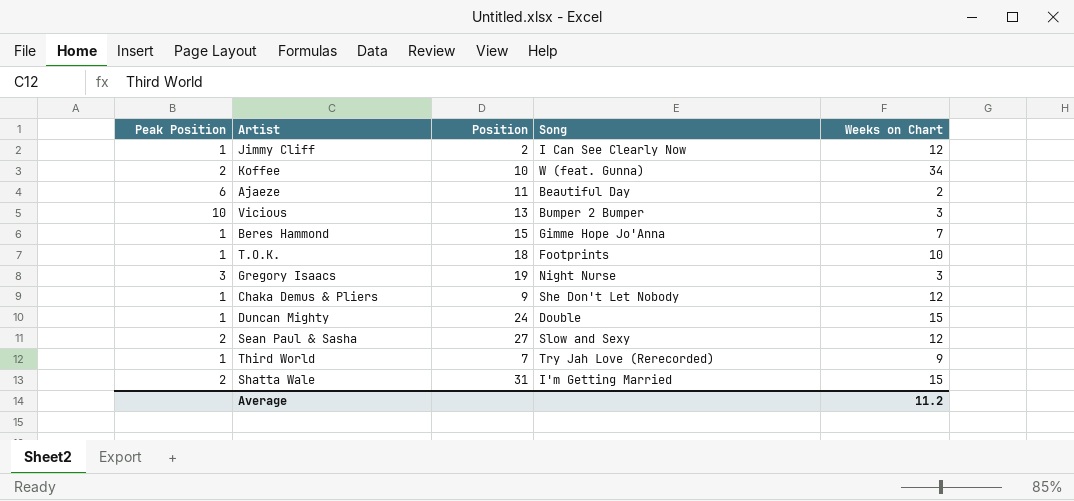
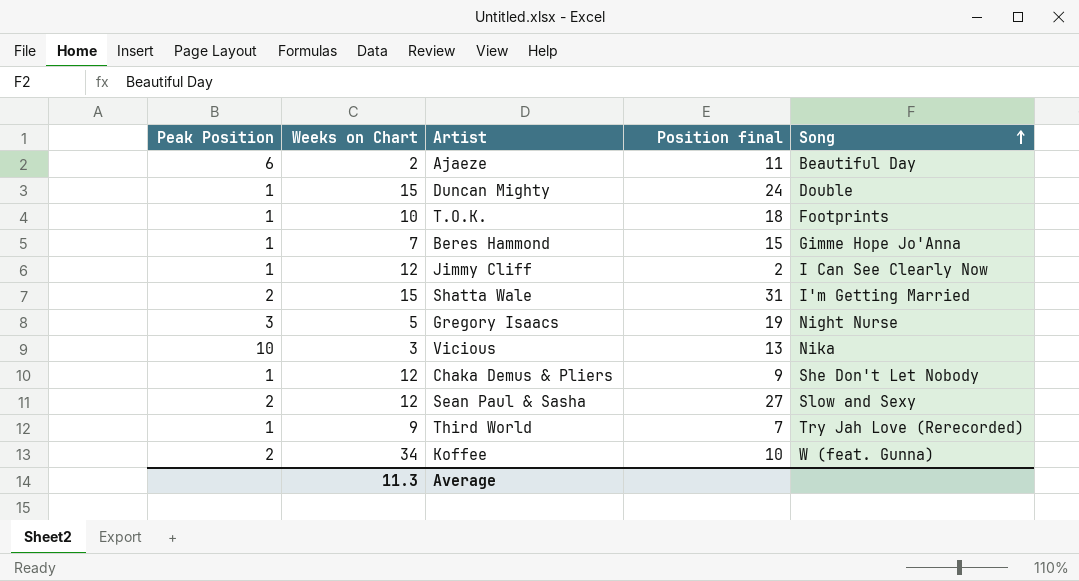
row order: none -> Song ascending
column Weeks on Chart | position: 5 -> 2
column name: Position -> Position final
Gregory Isaacs | Weeks on Chart: 3 -> 5
Vicious | Song: Bumper 2 Bumper -> Nika
Average | Weeks on Chart: 11.2 -> 11.3

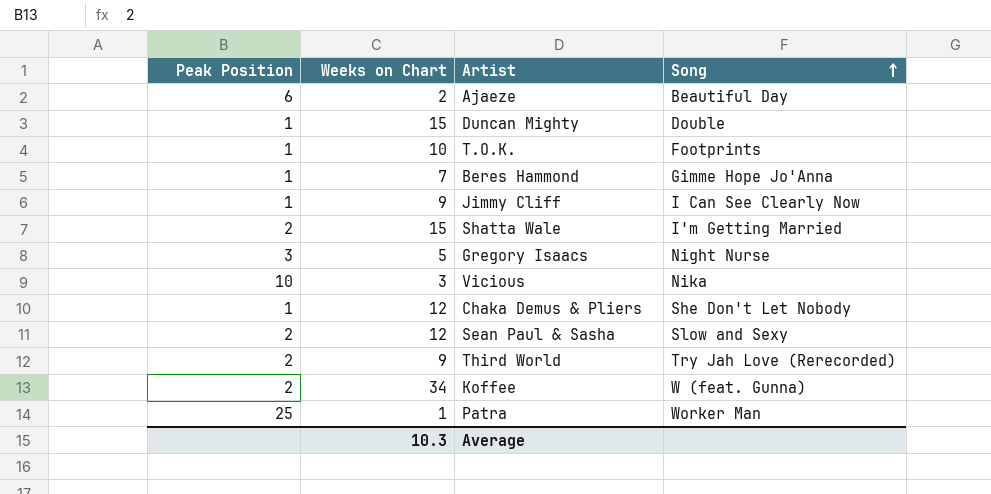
column Position final | position: 4 -> none
Jimmy Cliff | Weeks on Chart: 12 -> 9
Third World | Peak Position: 1 -> 2
row Patra: none -> 25 | 1 | Worker Man
Average | Weeks on Chart: 11.3 -> 10.3

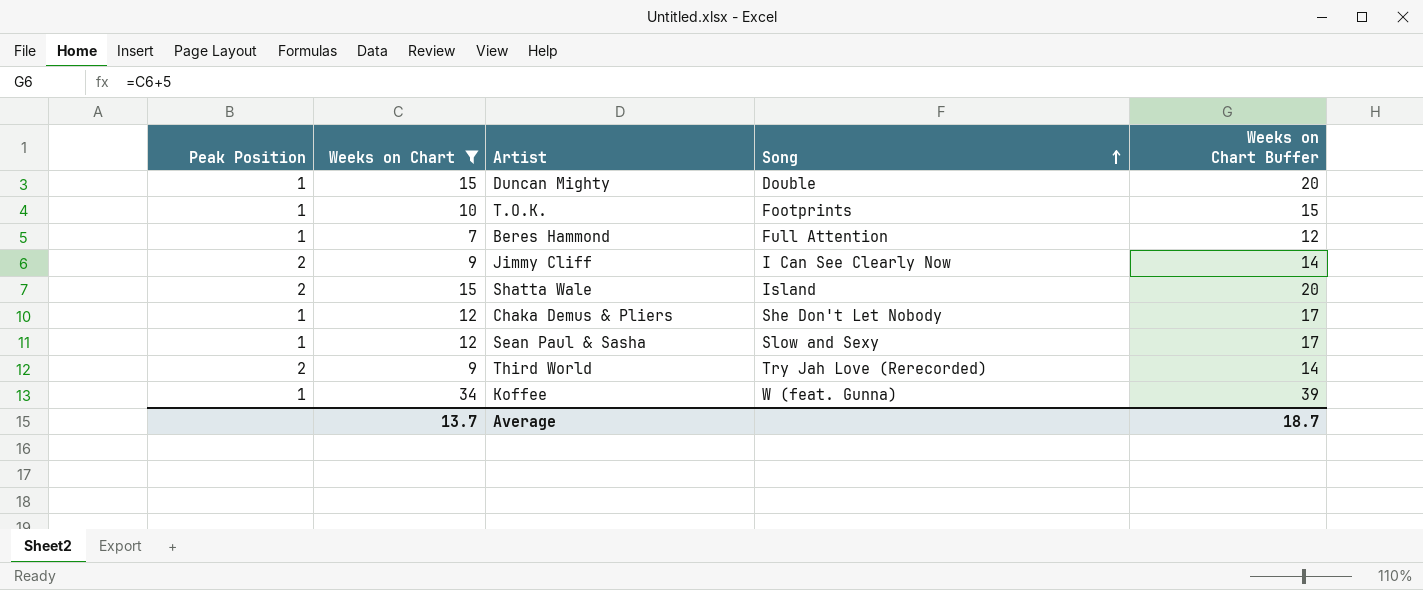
filter: none -> Weeks on Chart >= 7
column Weeks on Chart Buffer | formula: none -> [Weeks on Chart] + 5
Beres Hammond | Song: Gimme Hope Jo'Anna -> Full Attention
Jimmy Cliff | Peak Position: 1 -> 2
Shatta Wale | Song: I'm Getting Married -> Island
Sean Paul & Sasha | Peak Position: 2 -> 1
Koffee | Peak Position: 2 -> 1
Average | Weeks on Chart: 10.3 -> 13.7

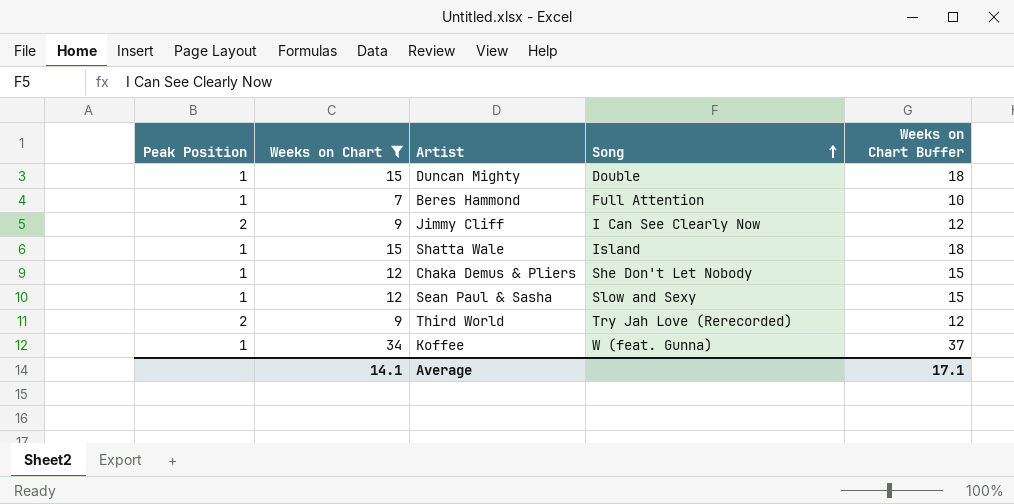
column Weeks on Chart Buffer | formula: [Weeks on Chart] + 5 -> [Weeks on Chart] + 3
row T.O.K.: 1 | 10 | Footprints | 15 -> none
Shatta Wale | Peak Position: 2 -> 1
Average | Weeks on Chart: 13.7 -> 14.1
Average | Weeks on Chart Buffer: 18.7 -> 17.1

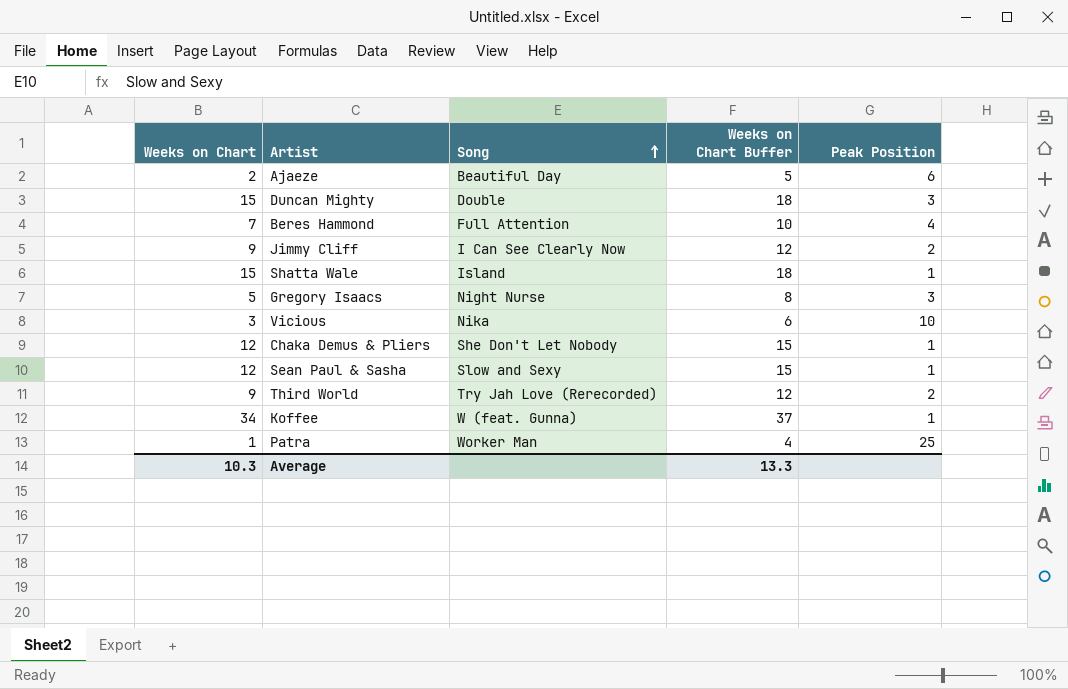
filter: Weeks on Chart >= 7 -> none
column Peak Position | position: 1 -> 5
Duncan Mighty | Peak Position: 1 -> 3
Beres Hammond | Peak Position: 1 -> 4
Average | Weeks on Chart: 14.1 -> 10.3
Average | Weeks on Chart Buffer: 17.1 -> 13.3

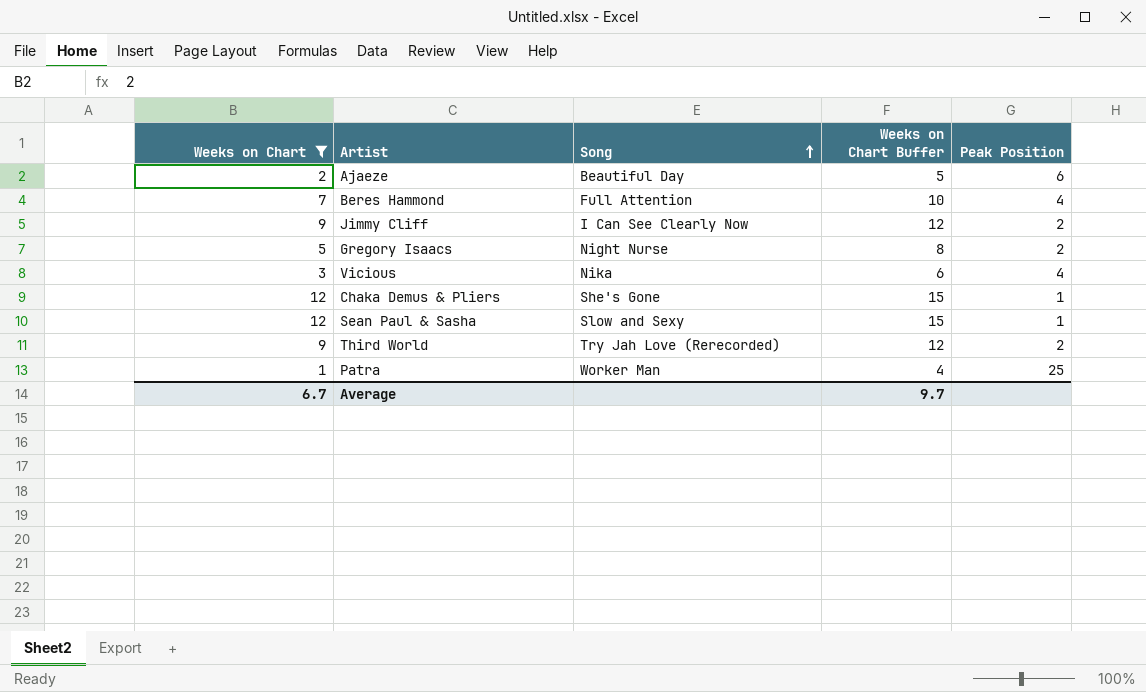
filter: none -> Weeks on Chart <= 12
Gregory Isaacs | Peak Position: 3 -> 2
Vicious | Peak Position: 10 -> 4
Chaka Demus & Pliers | Song: She Don't Let Nobody -> She's Gone
Average | Weeks on Chart: 10.3 -> 6.7
Average | Weeks on Chart Buffer: 13.3 -> 9.7

